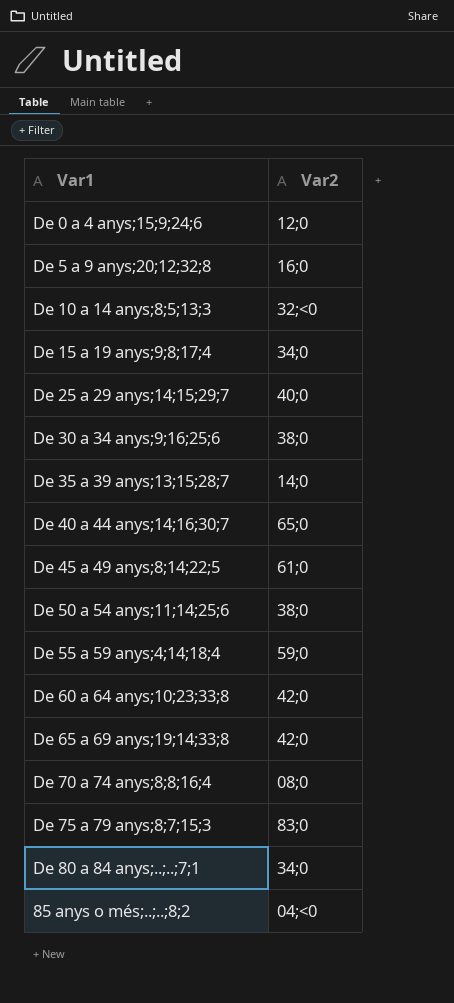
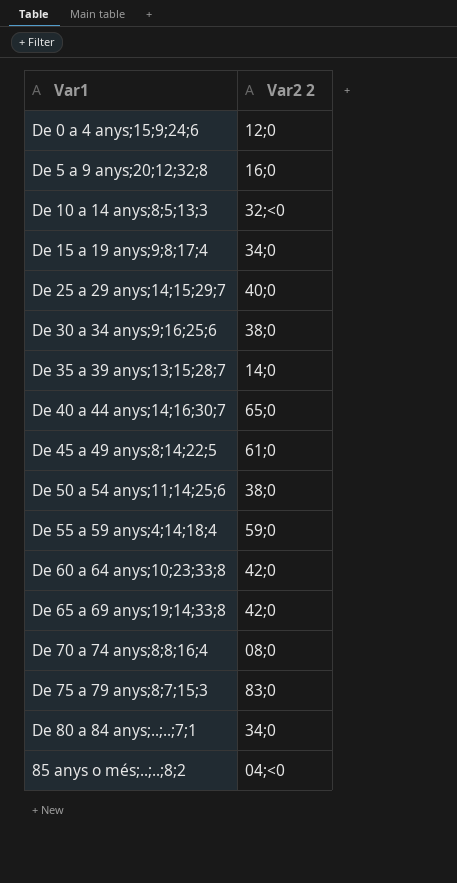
column name: Var2 -> Var2 2

